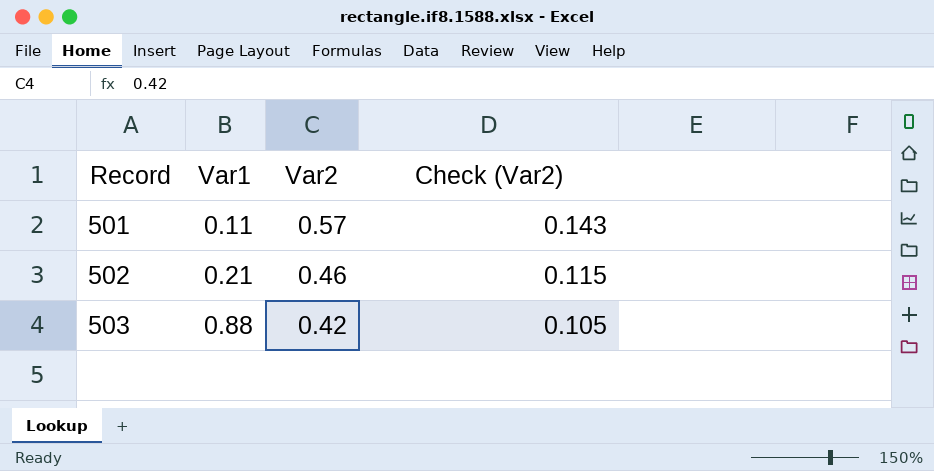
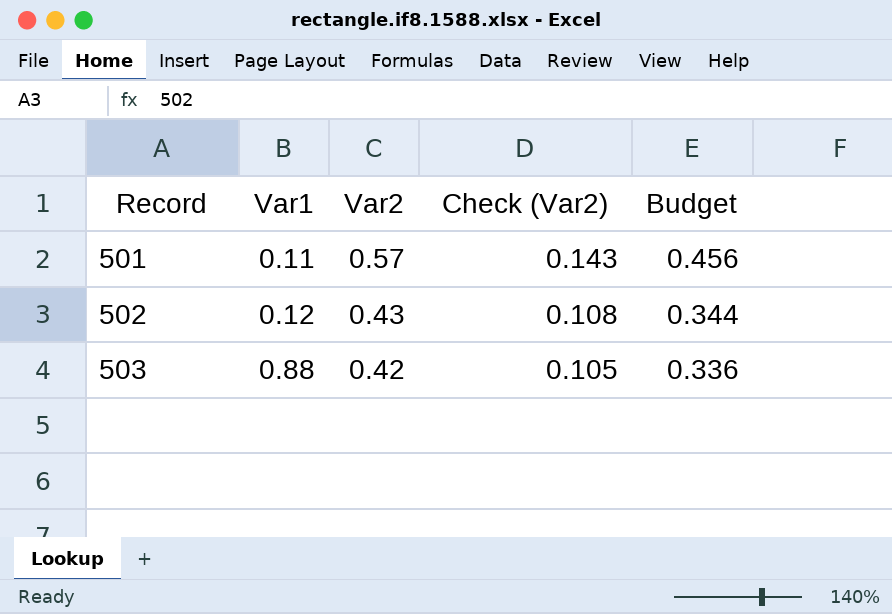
column Budget | formula: none -> [Var2] * 0.8
502 | Var1: 0.21 -> 0.12
502 | Var2: 0.46 -> 0.43
502 | Check (Var2): 0.115 -> 0.108

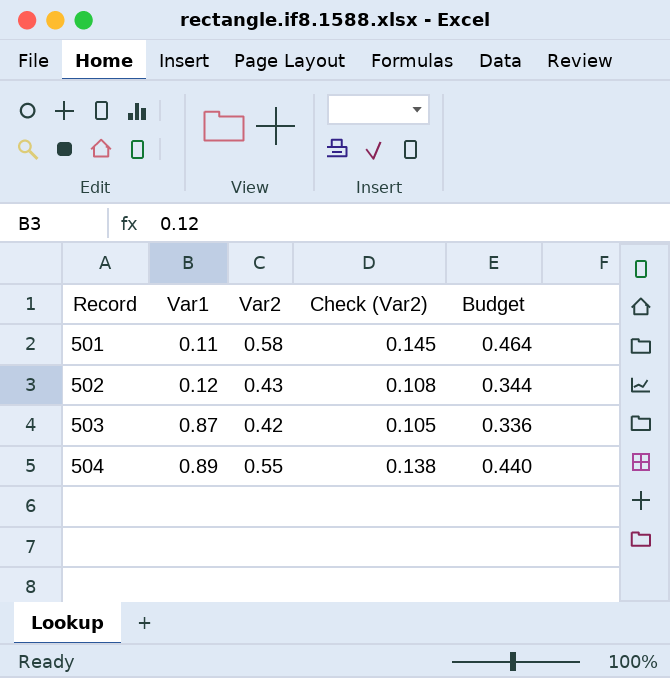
501 | Var2: 0.57 -> 0.58
501 | Check (Var2): 0.143 -> 0.145
501 | Budget: 0.456 -> 0.464
503 | Var1: 0.88 -> 0.87
row 504: none -> 0.89 | 0.55 | 0.138 | 0.440

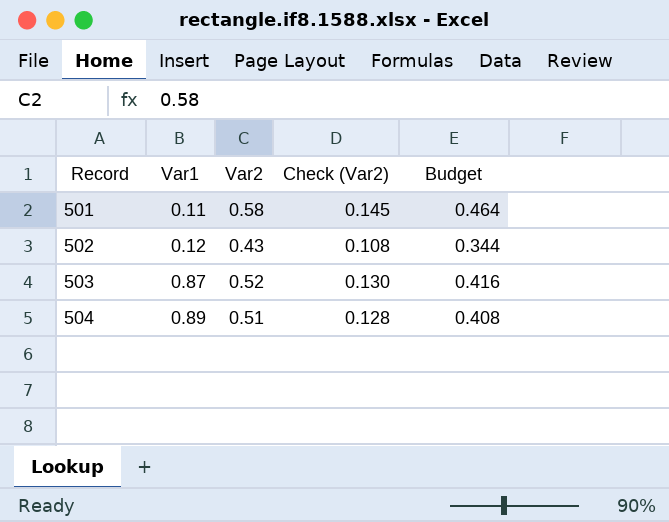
503 | Var2: 0.42 -> 0.52
503 | Check (Var2): 0.105 -> 0.130
503 | Budget: 0.336 -> 0.416
504 | Var2: 0.55 -> 0.51
504 | Check (Var2): 0.138 -> 0.128
504 | Budget: 0.440 -> 0.408

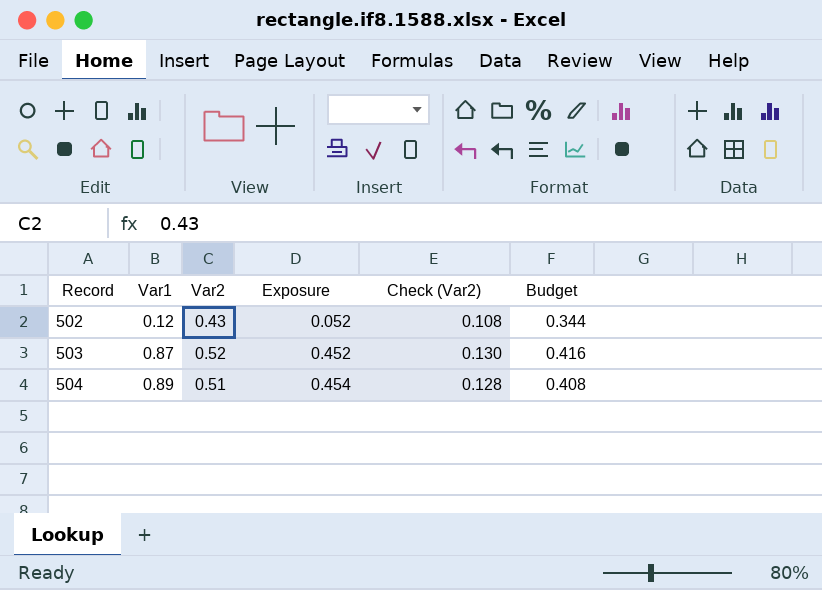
column Exposure | formula: none -> [Var1] * [Var2]
row 501: 0.11 | 0.58 | 0.145 | 0.464 -> none

